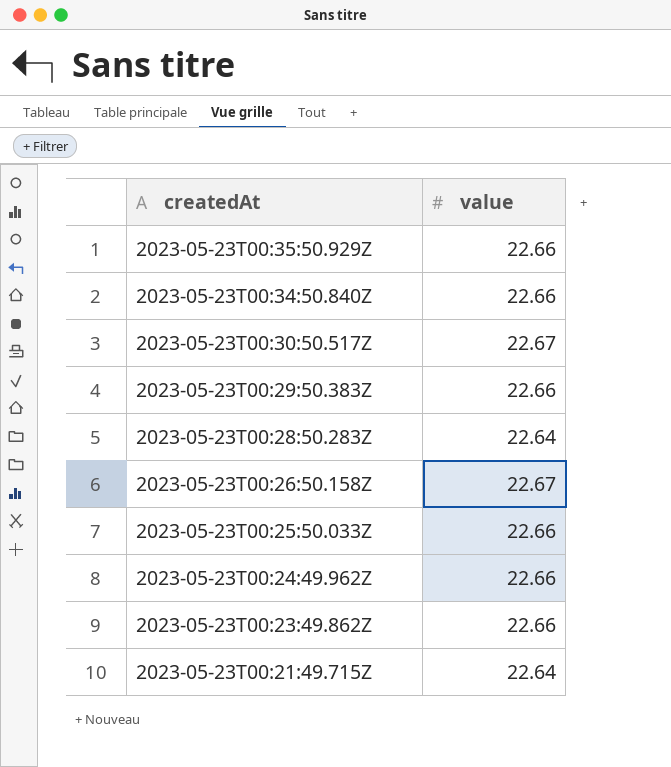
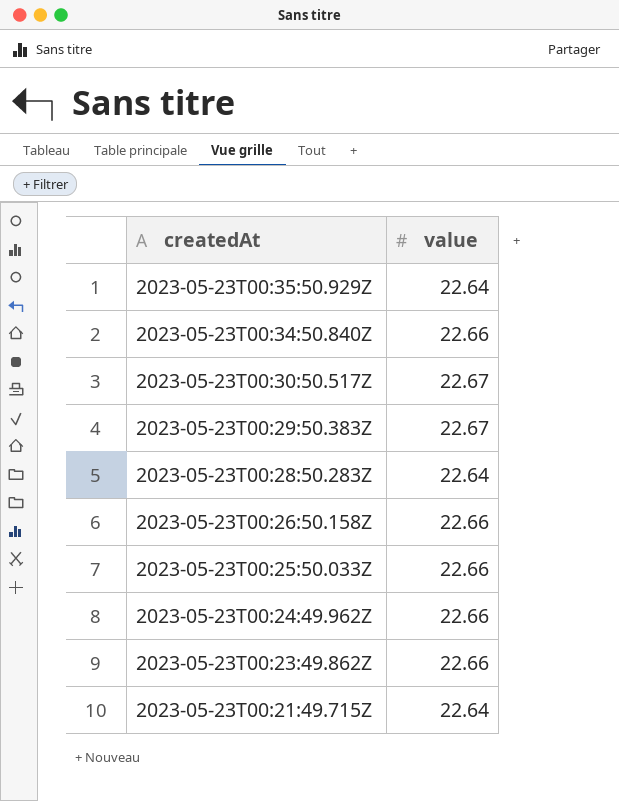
2023-05-23T00:35:50.929Z | value: 22.66 -> 22.64
2023-05-23T00:29:50.383Z | value: 22.66 -> 22.67
2023-05-23T00:26:50.158Z | value: 22.67 -> 22.66

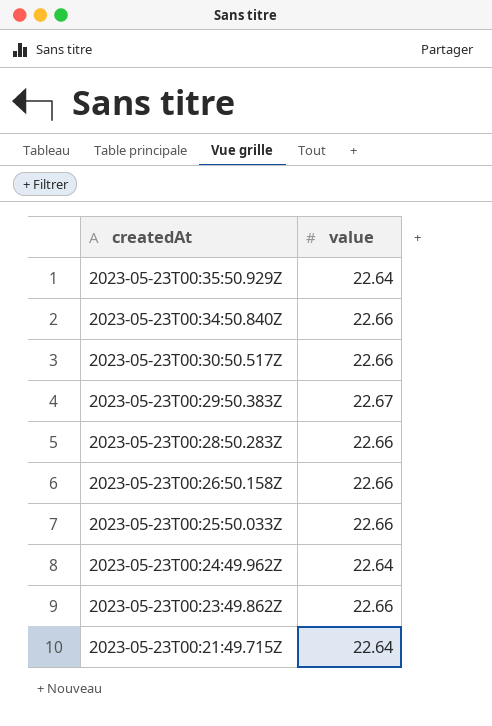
2023-05-23T00:30:50.517Z | value: 22.67 -> 22.66
2023-05-23T00:28:50.283Z | value: 22.64 -> 22.66
2023-05-23T00:24:49.962Z | value: 22.66 -> 22.64

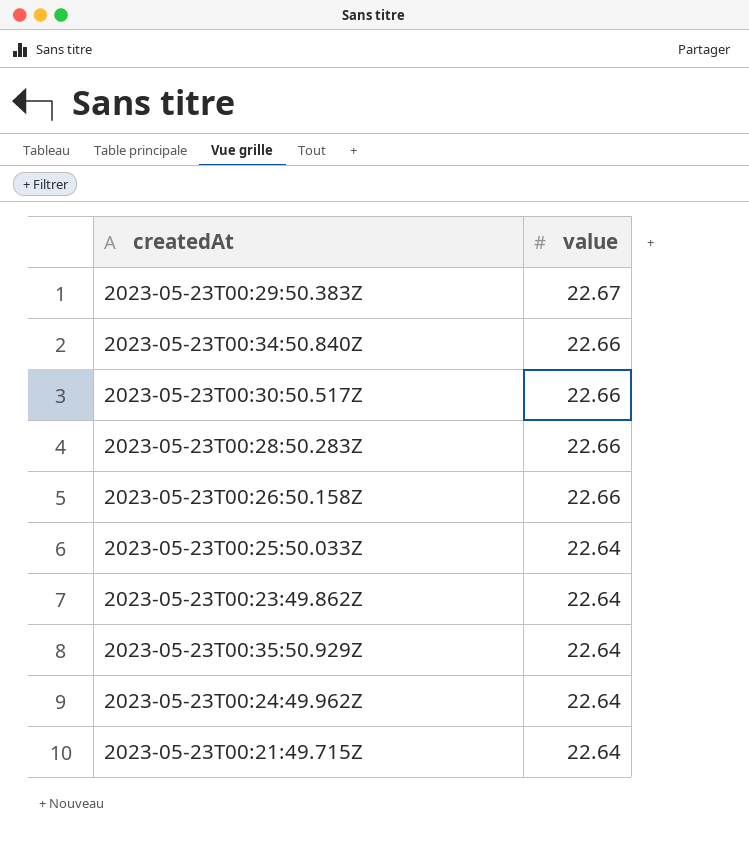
row order: createdAt descending -> value descending
2023-05-23T00:25:50.033Z | value: 22.66 -> 22.64
2023-05-23T00:23:49.862Z | value: 22.66 -> 22.64

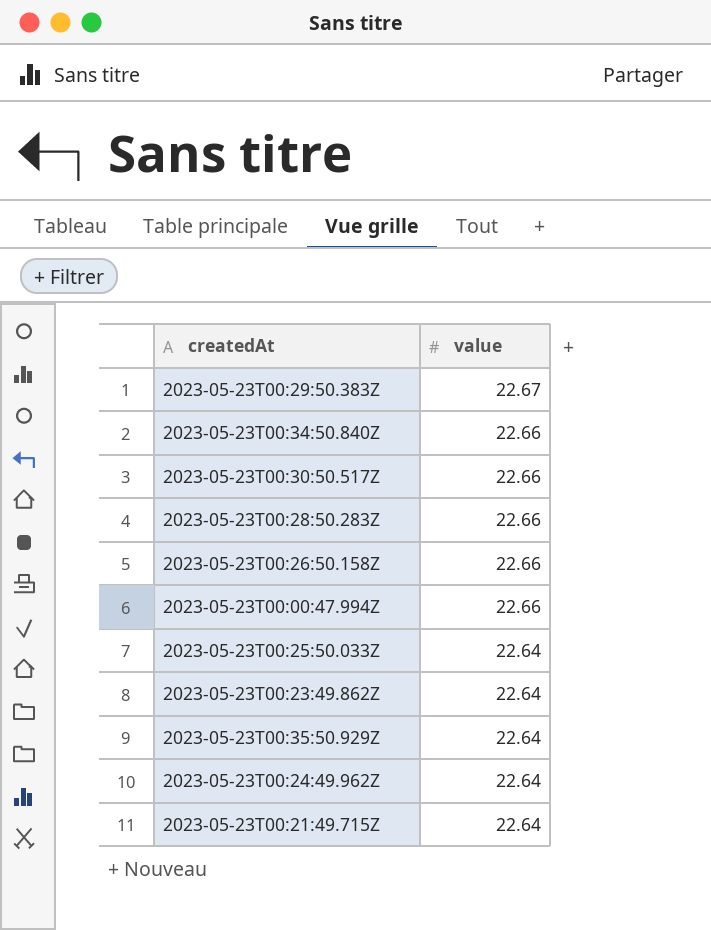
row 2023-05-23T00:00:47.994Z: none -> 22.66

